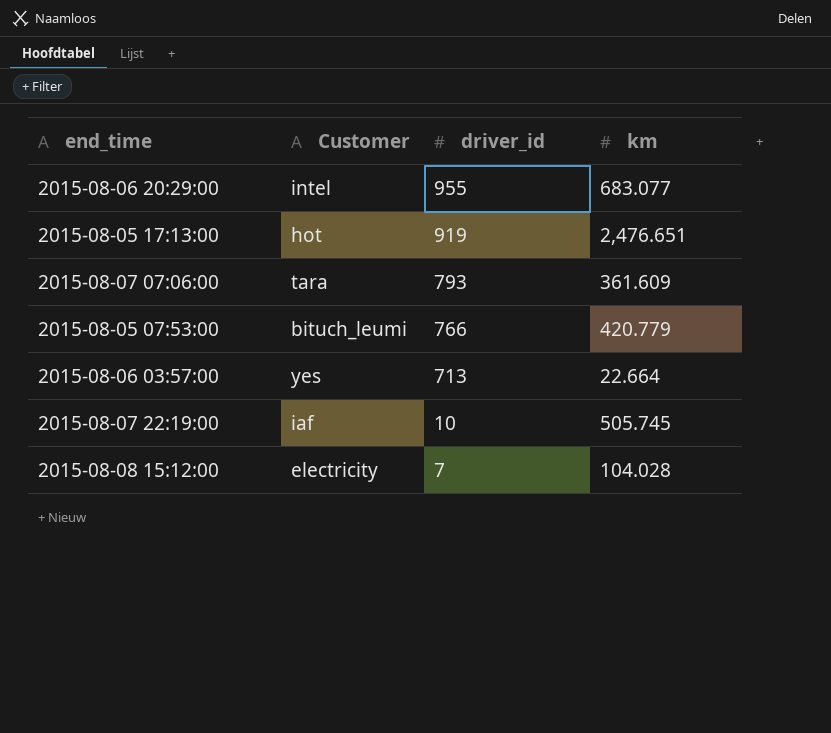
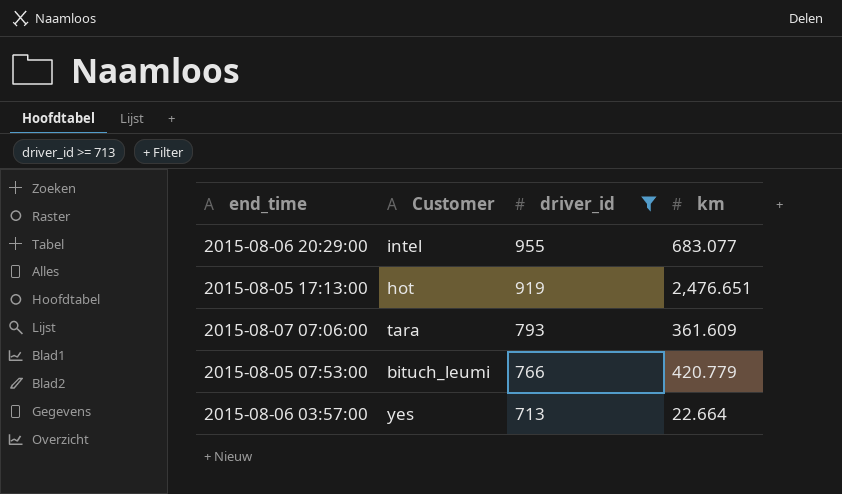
filter: none -> driver_id >= 713

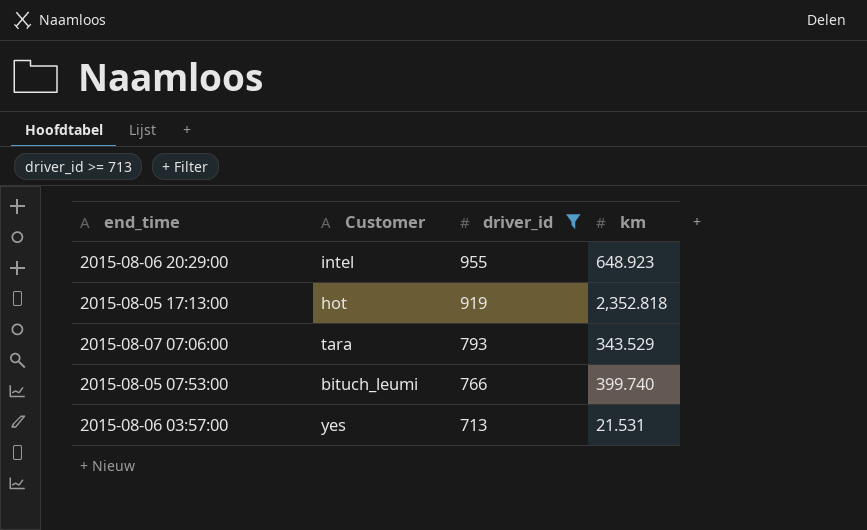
2015-08-06 20:29:00 | km: 683.077 -> 648.923
2015-08-05 17:13:00 | km: 2,476.651 -> 2,352.818
2015-08-07 07:06:00 | km: 361.609 -> 343.529
2015-08-05 07:53:00 | km: 420.779 -> 399.740
2015-08-06 03:57:00 | km: 22.664 -> 21.531

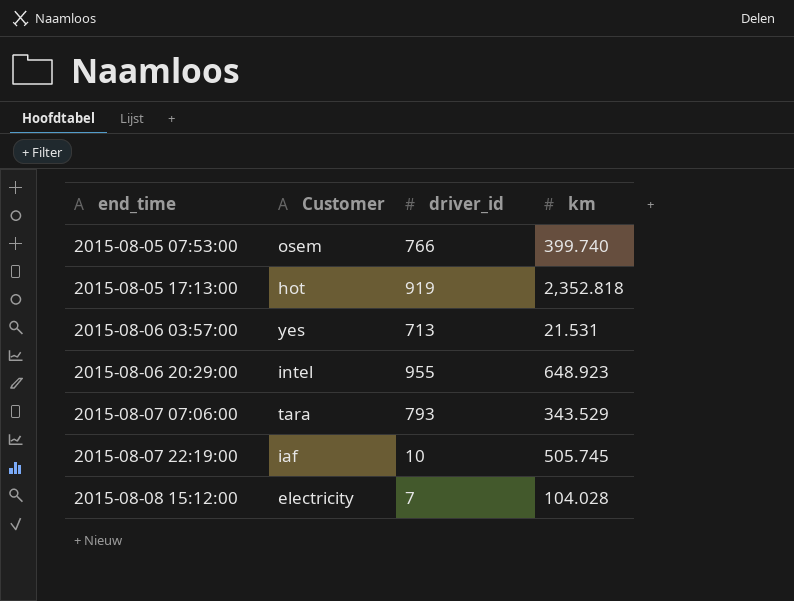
filter: driver_id >= 713 -> none
row order: driver_id descending -> end_time ascending
2015-08-05 07:53:00 | Customer: bituch_leumi -> osem

